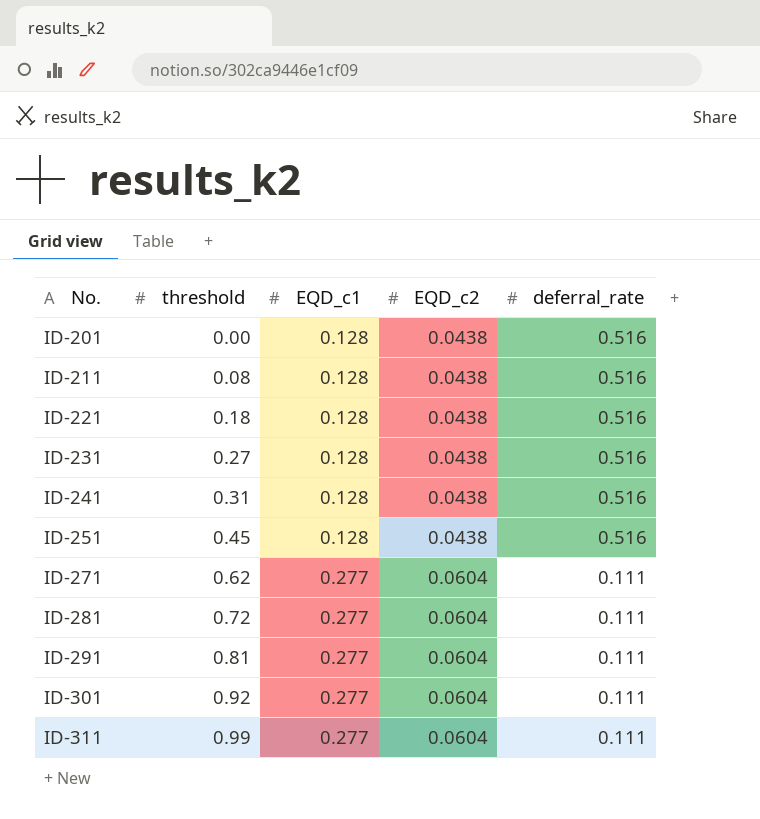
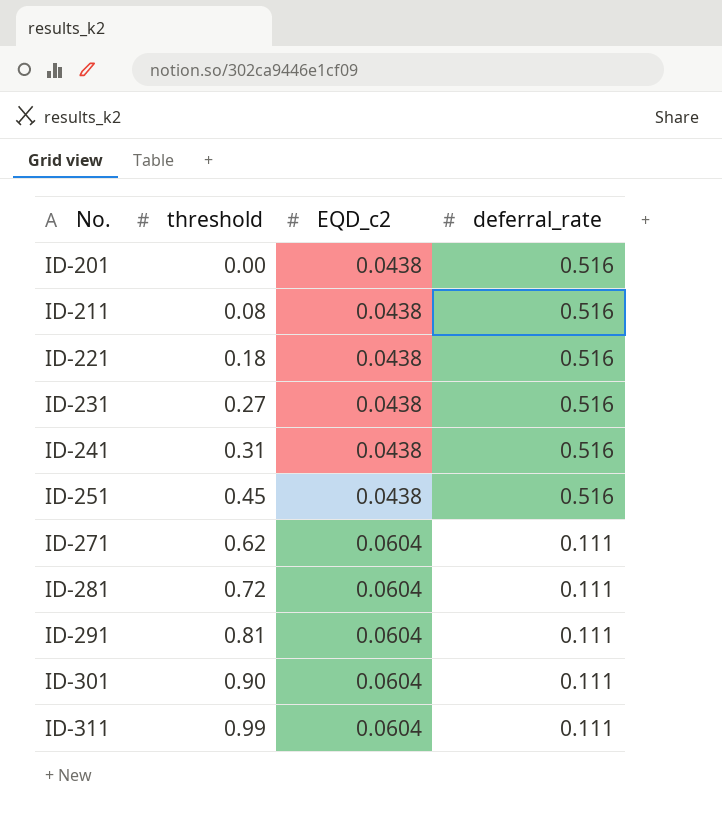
column EQD_c1 | position: 3 -> none
ID-301 | threshold: 0.92 -> 0.90

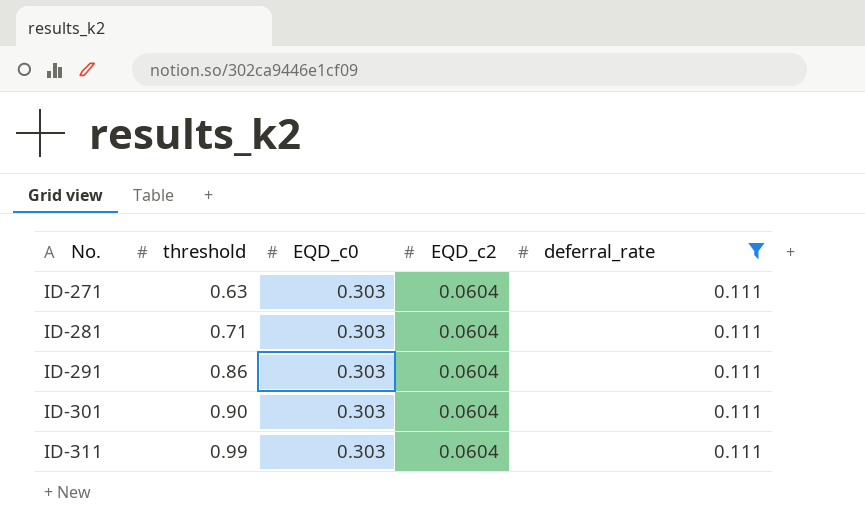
filter: none -> deferral_rate = 0.111
column EQD_c0 | position: none -> 3
ID-271 | threshold: 0.62 -> 0.63
ID-281 | threshold: 0.72 -> 0.71
ID-291 | threshold: 0.81 -> 0.86

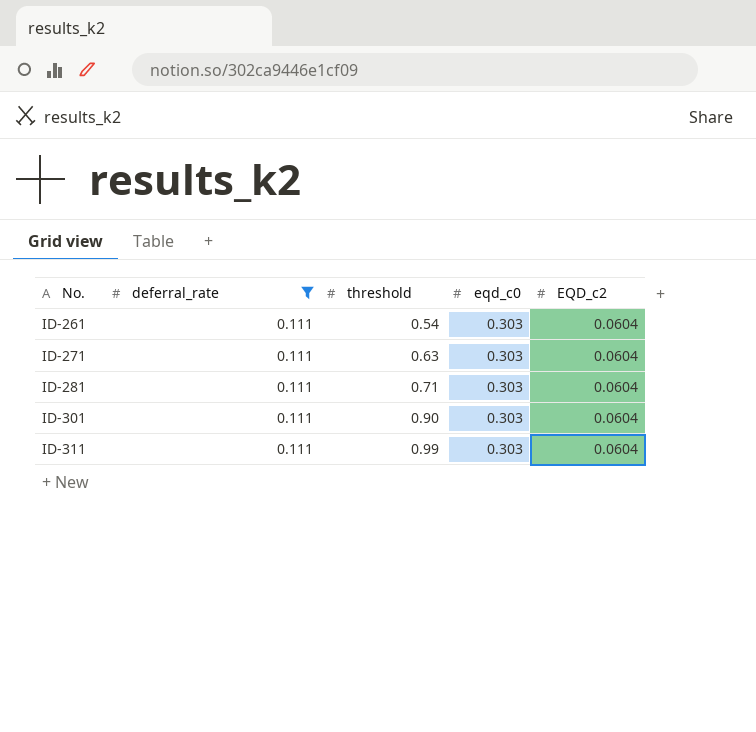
column deferral_rate | position: 5 -> 2
column name: EQD_c0 -> eqd_c0
row ID-291: 0.86 | 0.303 | 0.0604 | 0.111 -> none
row ID-261: none -> 0.111 | 0.54 | 0.303 | 0.0604

